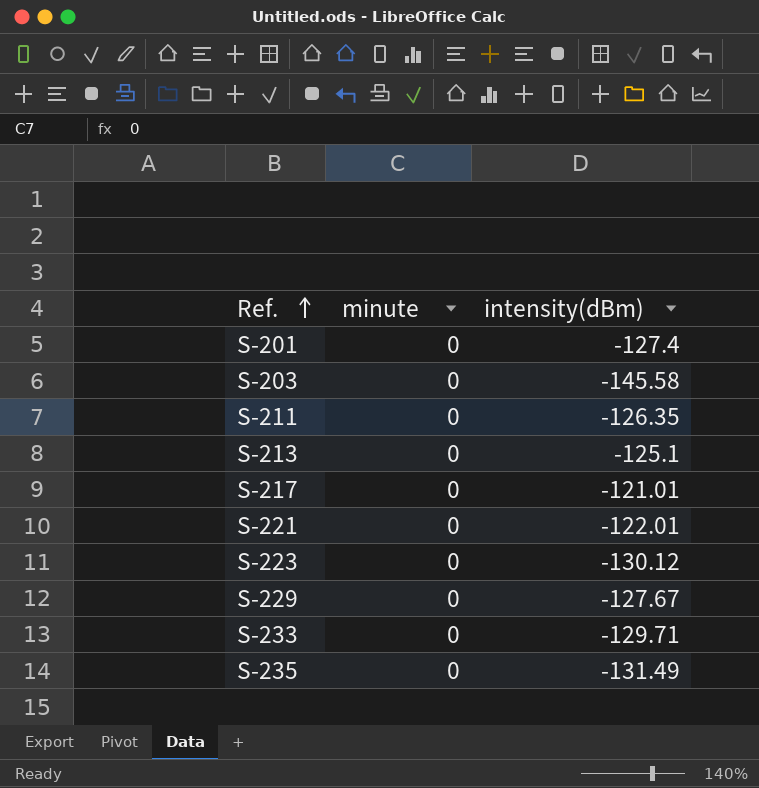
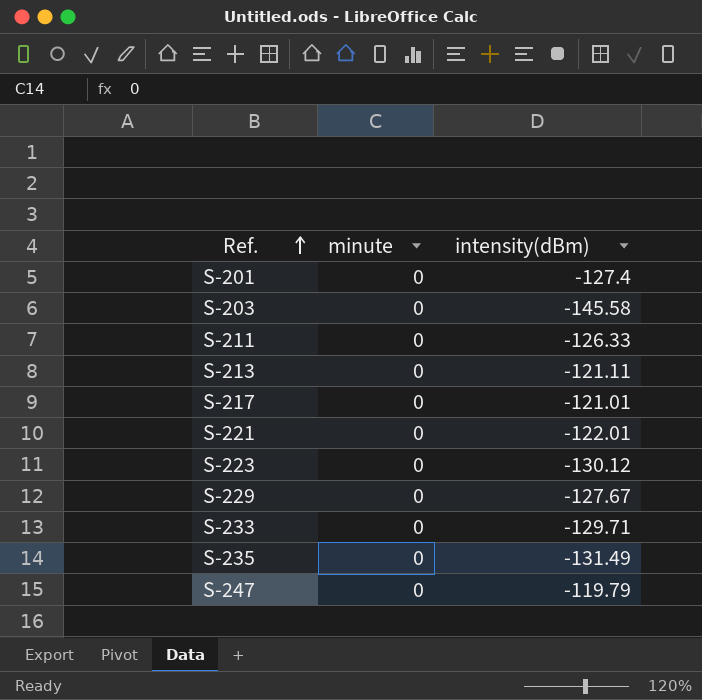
S-211 | intensity(dBm): -126.35 -> -126.33
S-213 | intensity(dBm): -125.1 -> -121.11
row S-247: none -> 0 | -119.79

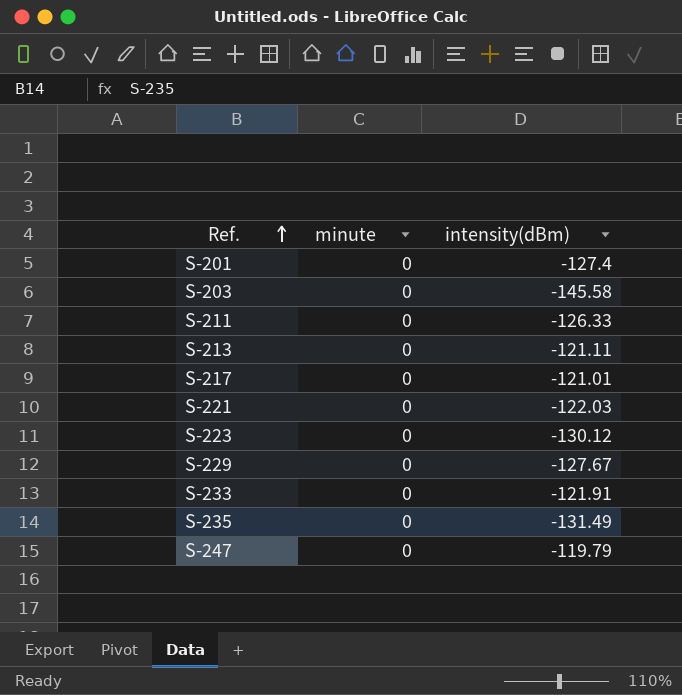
S-221 | intensity(dBm): -122.01 -> -122.03
S-233 | intensity(dBm): -129.71 -> -121.91

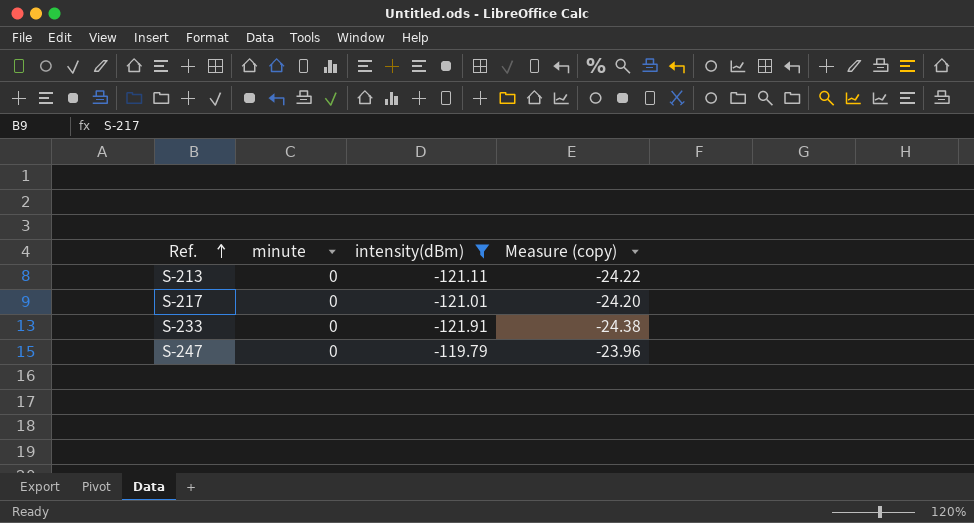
filter: none -> intensity(dBm) >= -121.91
column Measure (copy) | formula: none -> [intensity(dBm)] * 0.2

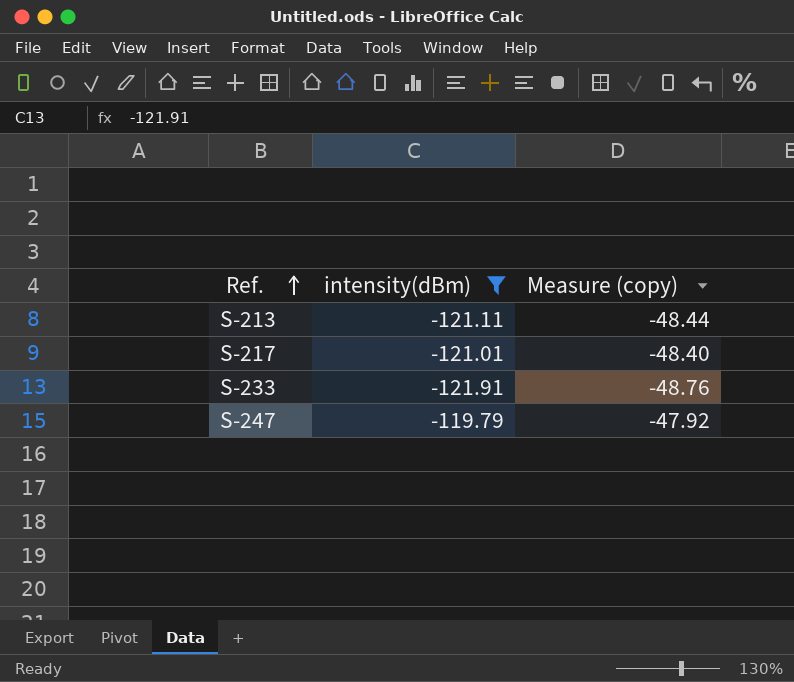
column minute | position: 2 -> none
column Measure (copy) | formula: [intensity(dBm)] * 0.2 -> [intensity(dBm)] * 0.4

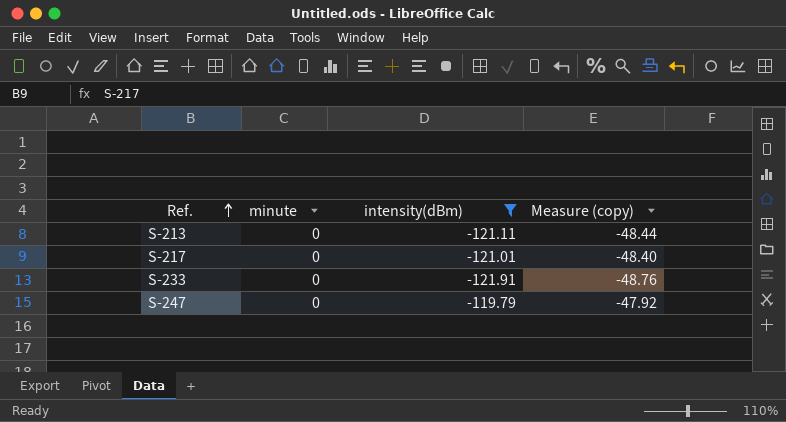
column minute | position: none -> 2

